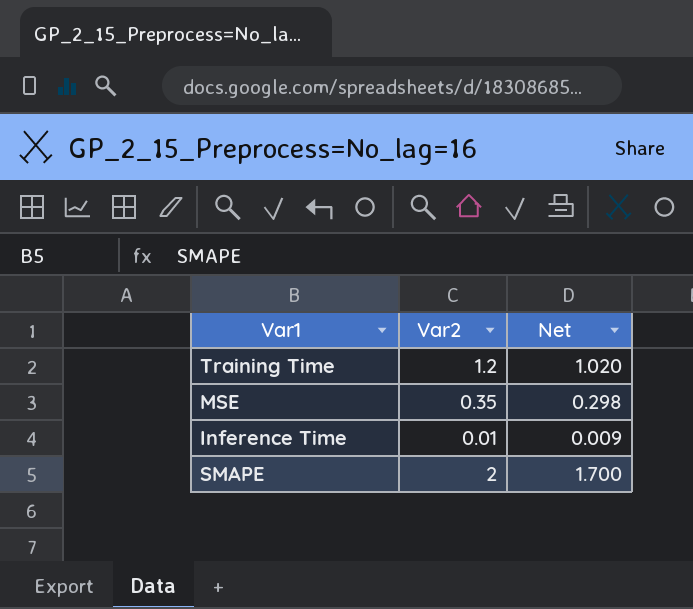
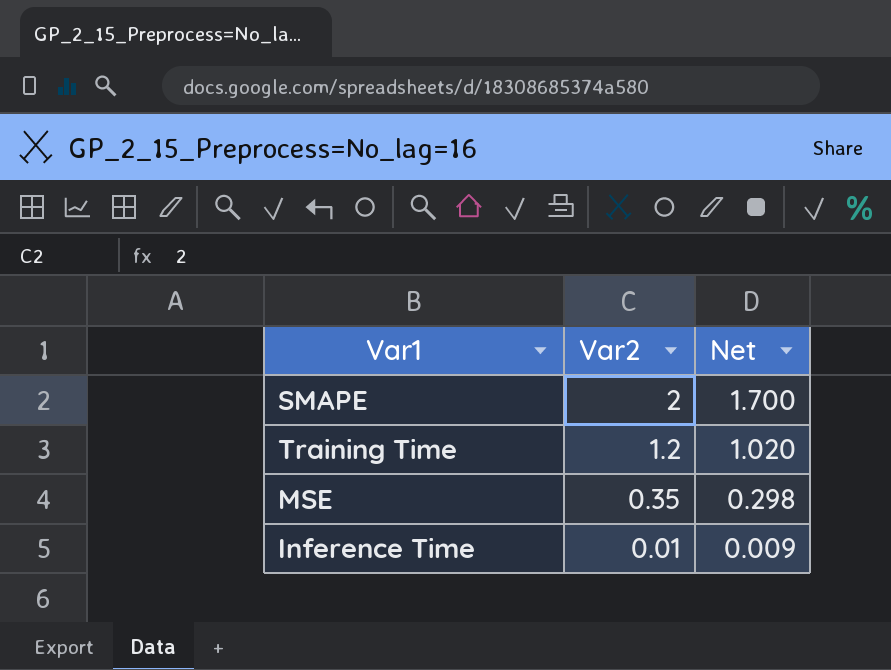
row order: none -> Var2 descending

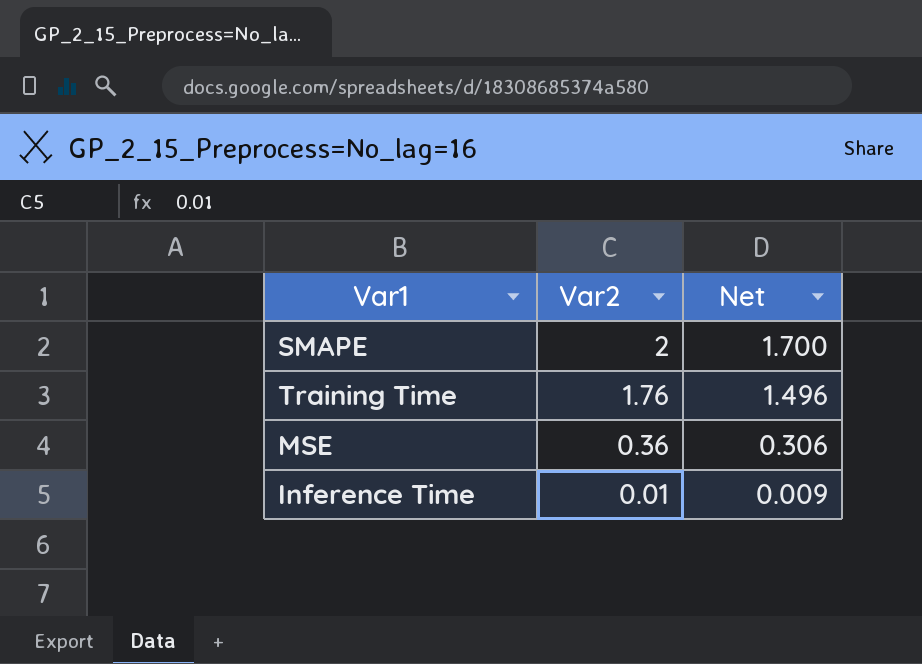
Training Time | Var2: 1.2 -> 1.76
Training Time | Net: 1.020 -> 1.496
MSE | Var2: 0.35 -> 0.36
MSE | Net: 0.298 -> 0.306

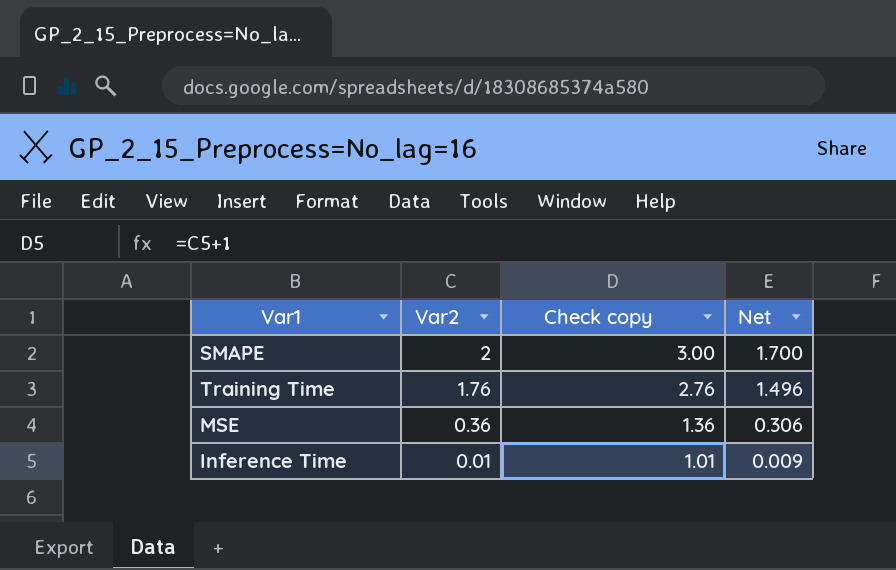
column Check copy | formula: none -> [Var2] + 1

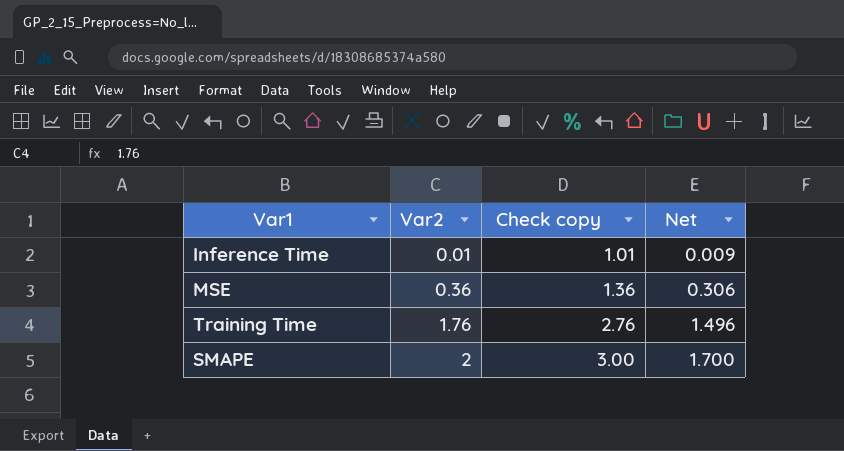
row order: Var2 descending -> Var2 ascending

